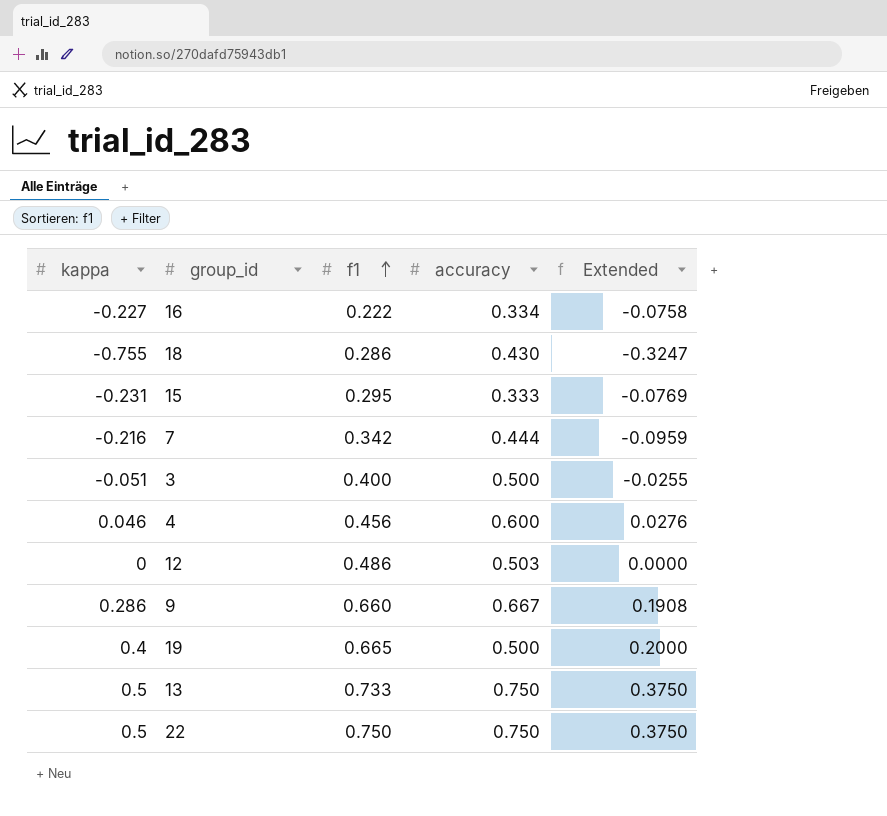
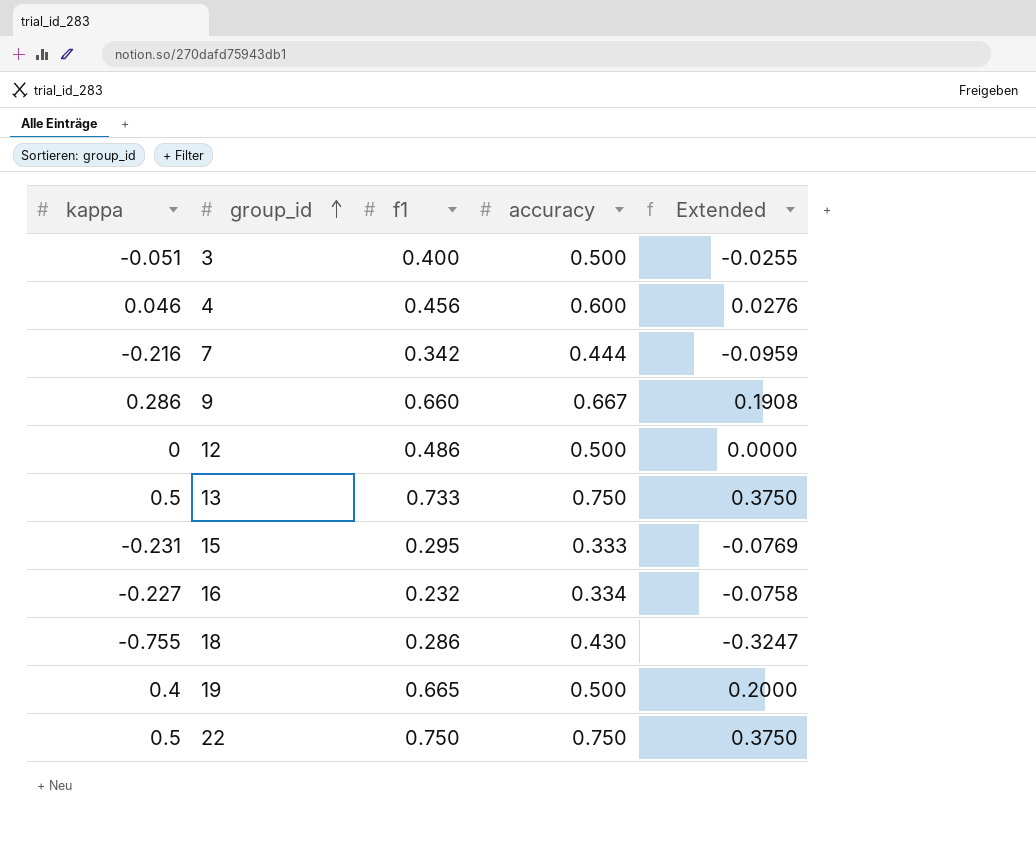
row order: f1 ascending -> group_id ascending
12 | accuracy: 0.503 -> 0.500
16 | f1: 0.222 -> 0.232

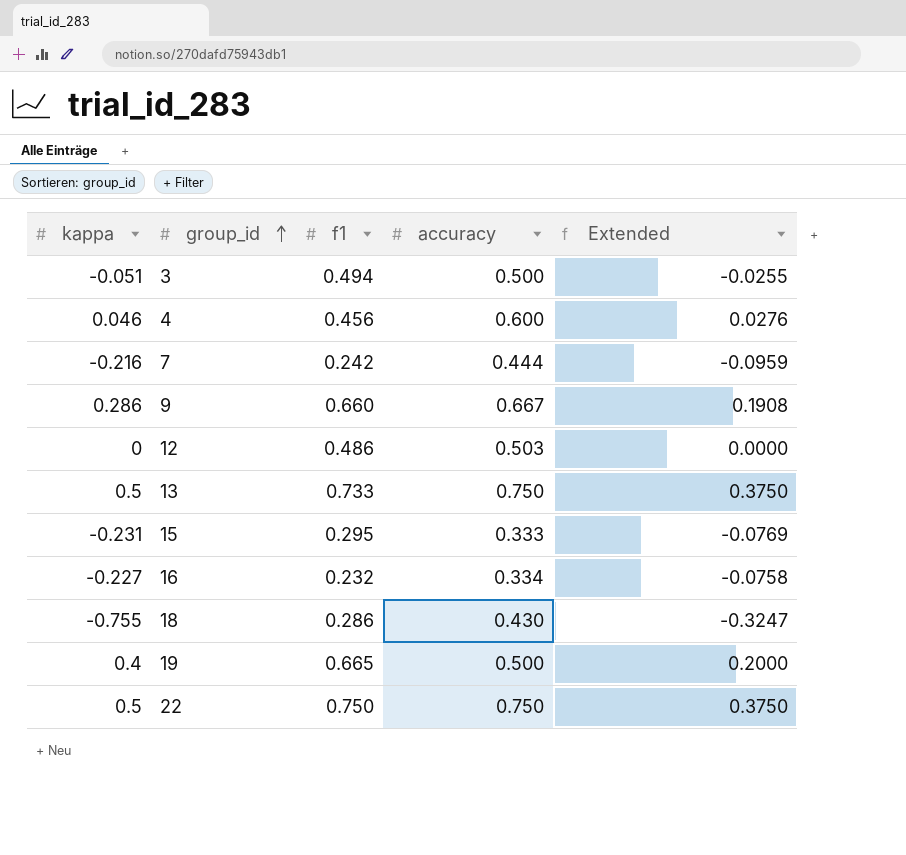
3 | f1: 0.400 -> 0.494
7 | f1: 0.342 -> 0.242
12 | accuracy: 0.500 -> 0.503

